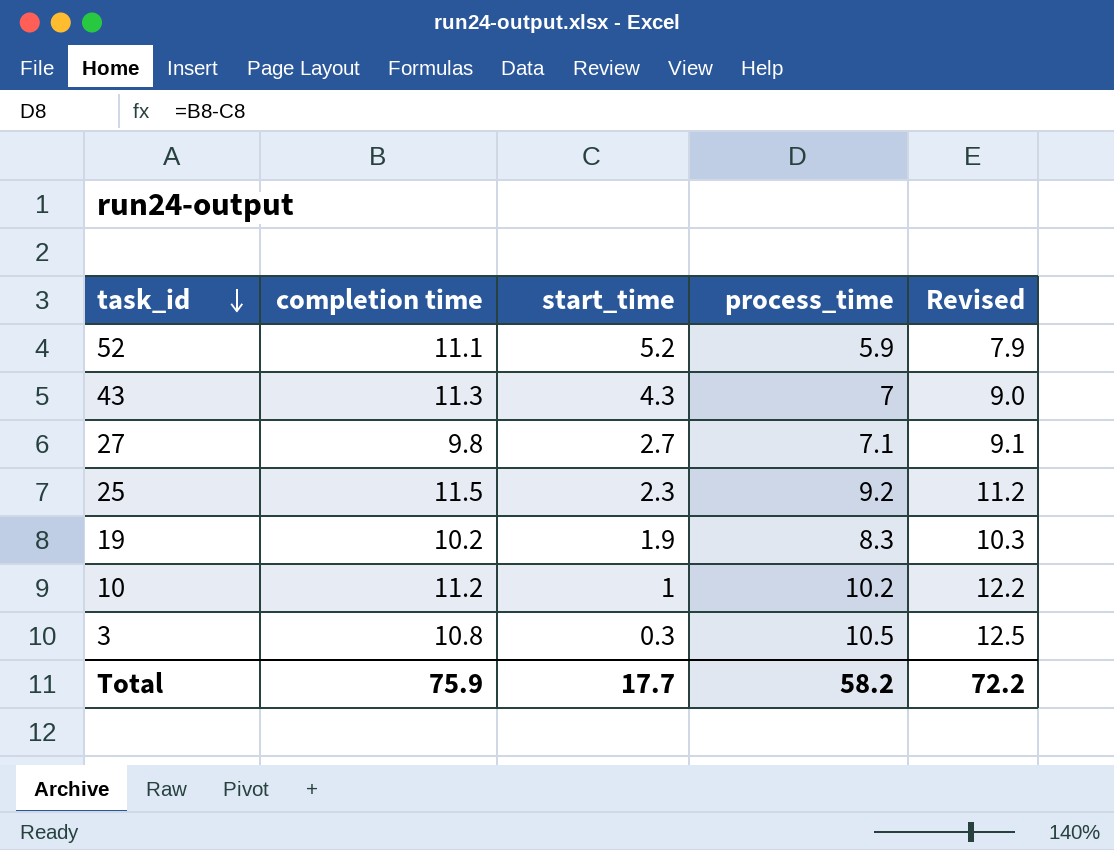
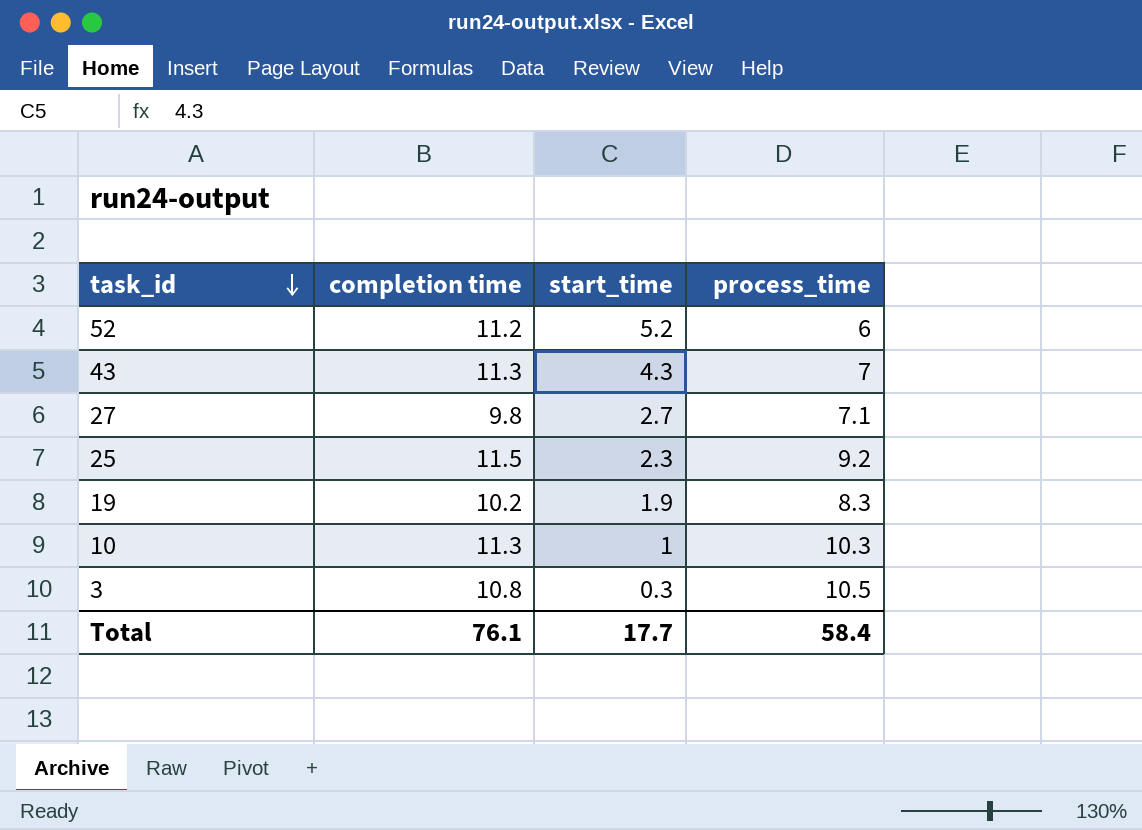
column Revised | formula: [process_time] + 2 -> none
52 | completion time: 11.1 -> 11.2
52 | process_time: 5.9 -> 6
10 | completion time: 11.2 -> 11.3
10 | process_time: 10.2 -> 10.3
Total | completion time: 75.9 -> 76.1
Total | process_time: 58.2 -> 58.4

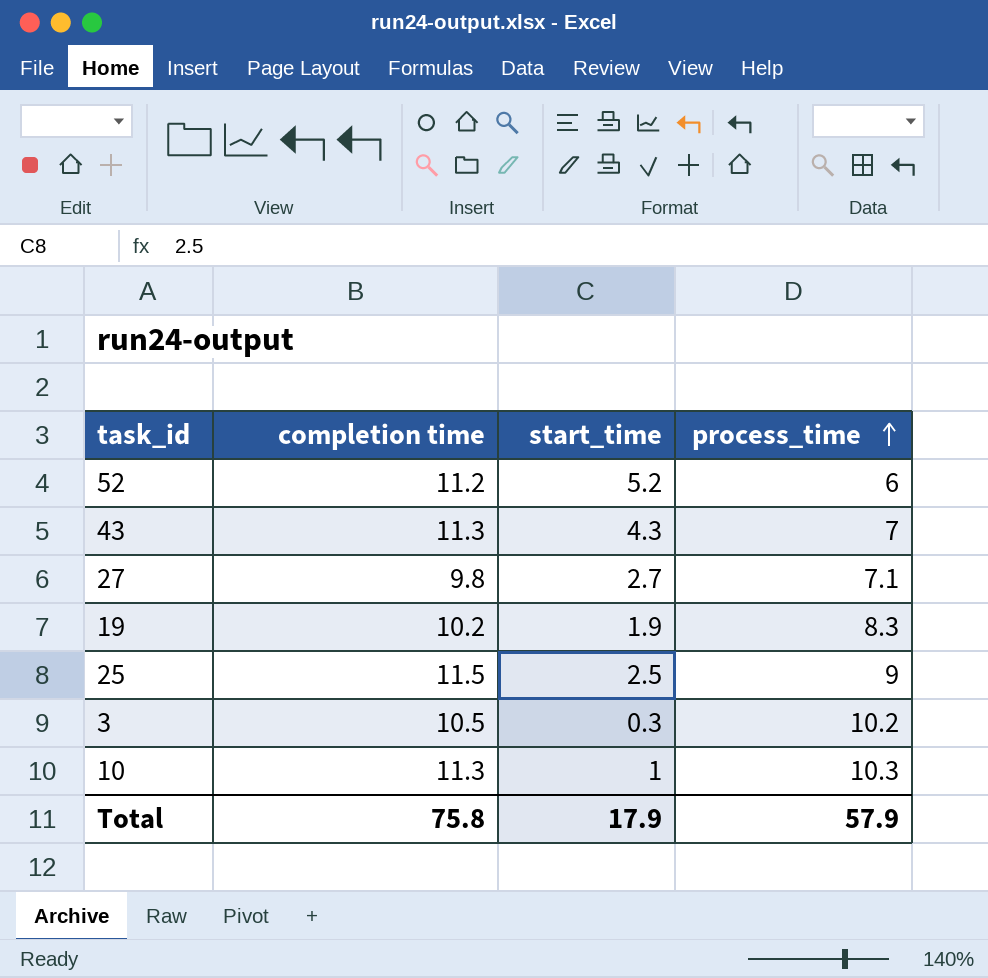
row order: task_id descending -> process_time ascending
25 | start_time: 2.3 -> 2.5
25 | process_time: 9.2 -> 9
3 | completion time: 10.8 -> 10.5
3 | process_time: 10.5 -> 10.2
Total | completion time: 76.1 -> 75.8
Total | start_time: 17.7 -> 17.9
Total | process_time: 58.4 -> 57.9

